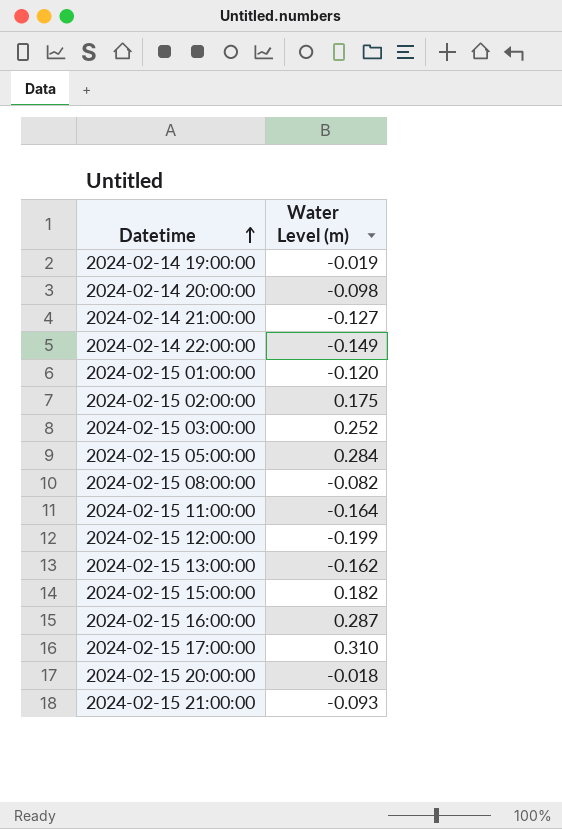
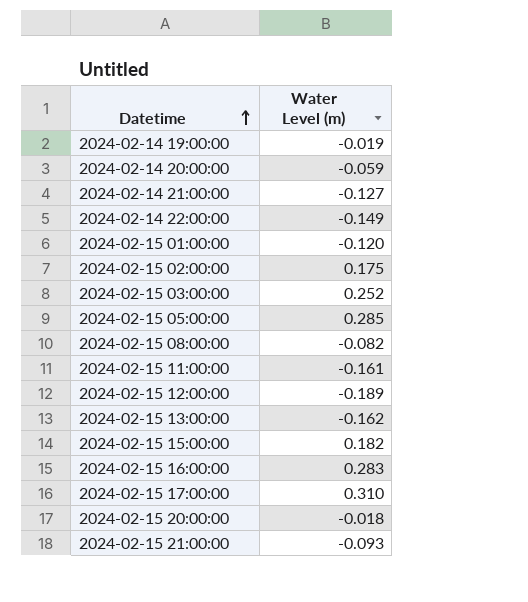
2024-02-14 20:00:00 | Water Level (m): -0.098 -> -0.059
2024-02-15 05:00:00 | Water Level (m): 0.284 -> 0.285
2024-02-15 11:00:00 | Water Level (m): -0.164 -> -0.161
2024-02-15 12:00:00 | Water Level (m): -0.199 -> -0.189
2024-02-15 16:00:00 | Water Level (m): 0.287 -> 0.283

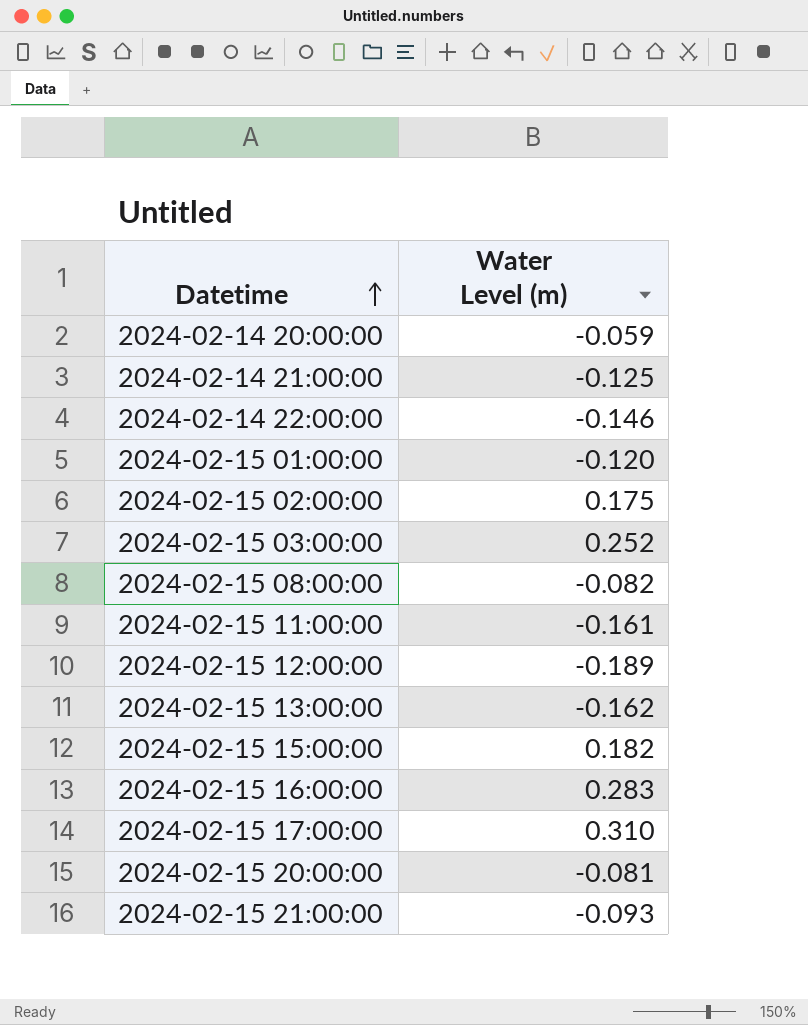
row 2024-02-14 19:00:00: -0.019 -> none
row 2024-02-15 05:00:00: 0.285 -> none
2024-02-14 21:00:00 | Water Level (m): -0.127 -> -0.125
2024-02-14 22:00:00 | Water Level (m): -0.149 -> -0.146
2024-02-15 20:00:00 | Water Level (m): -0.018 -> -0.081

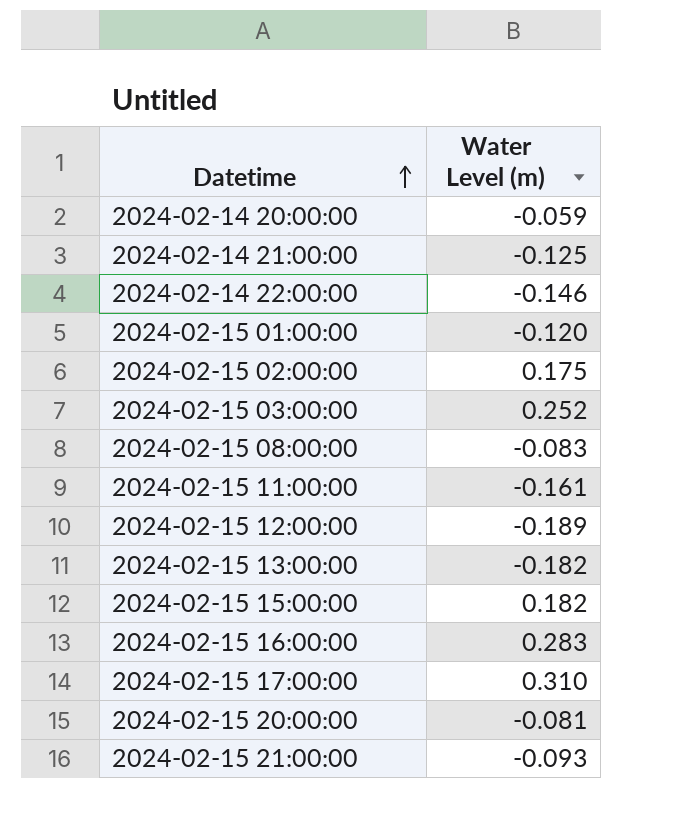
2024-02-15 08:00:00 | Water Level (m): -0.082 -> -0.083
2024-02-15 13:00:00 | Water Level (m): -0.162 -> -0.182

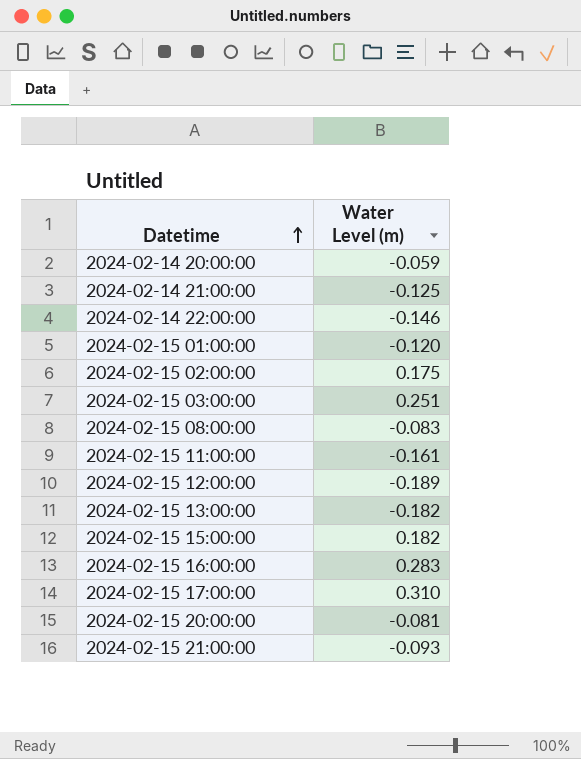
2024-02-15 03:00:00 | Water Level (m): 0.252 -> 0.251

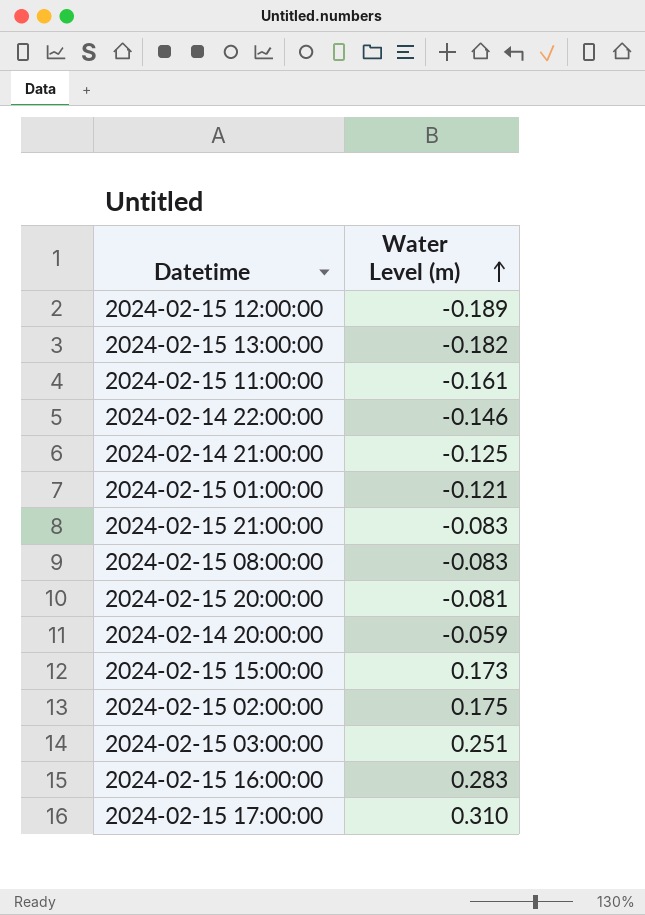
row order: Datetime ascending -> Water Level (m) ascending
2024-02-15 01:00:00 | Water Level (m): -0.120 -> -0.121
2024-02-15 21:00:00 | Water Level (m): -0.093 -> -0.083
2024-02-15 15:00:00 | Water Level (m): 0.182 -> 0.173

